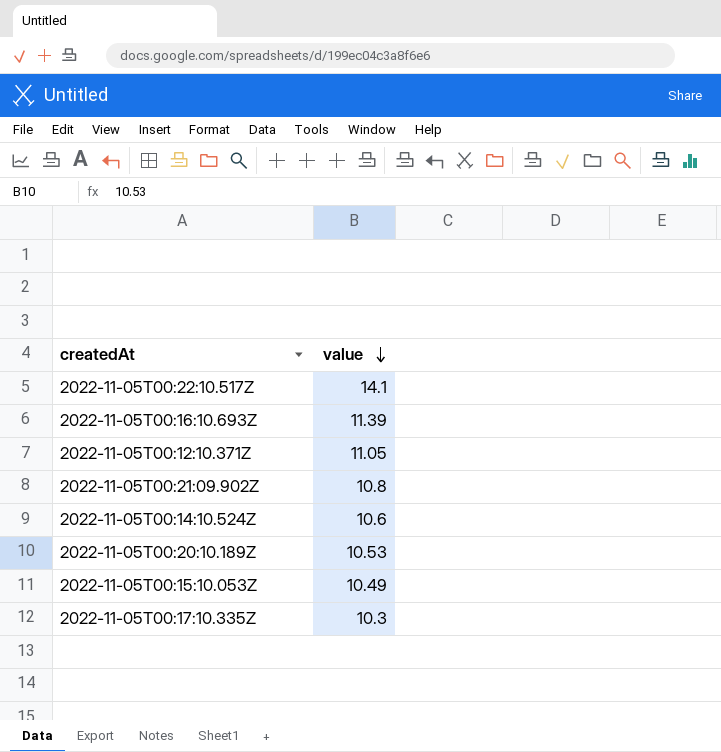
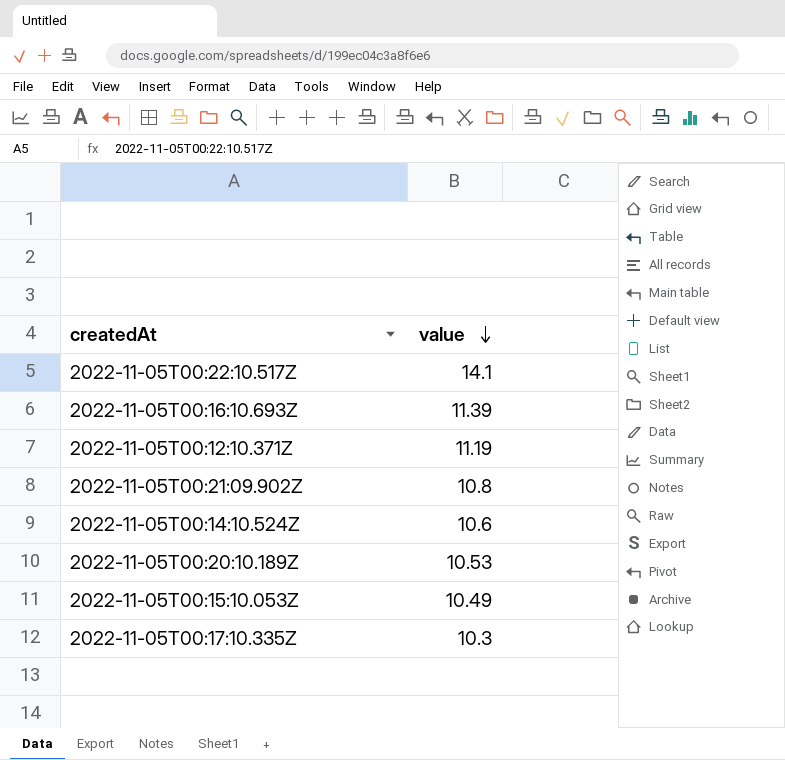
2022-11-05T00:12:10.371Z | value: 11.05 -> 11.19

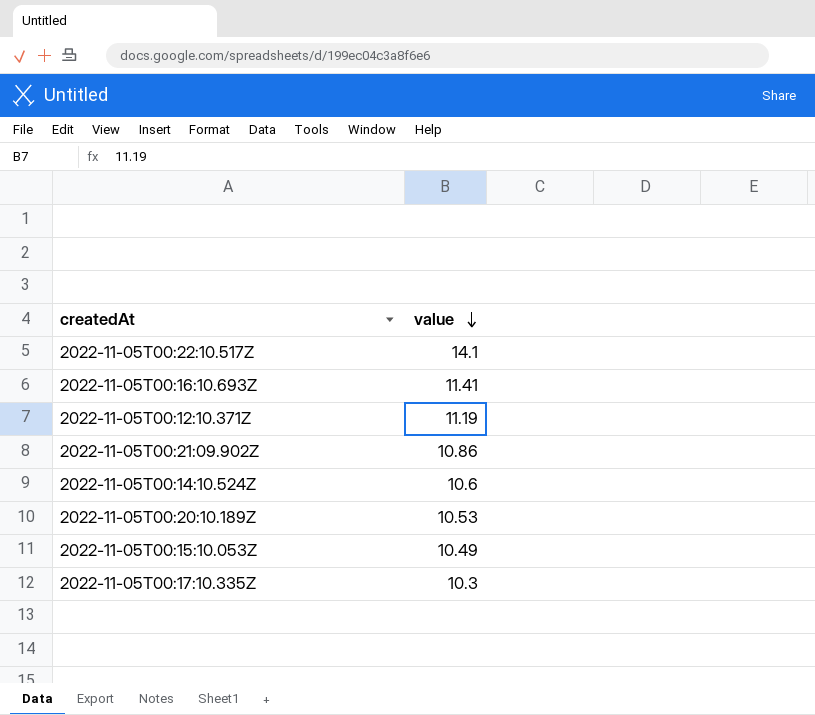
2022-11-05T00:16:10.693Z | value: 11.39 -> 11.41
2022-11-05T00:21:09.902Z | value: 10.8 -> 10.86

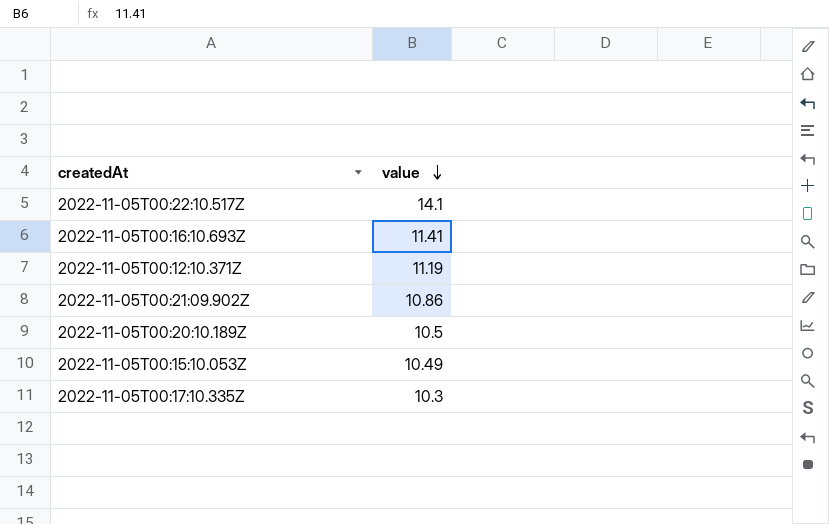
row 2022-11-05T00:14:10.524Z: 10.6 -> none
2022-11-05T00:20:10.189Z | value: 10.53 -> 10.5

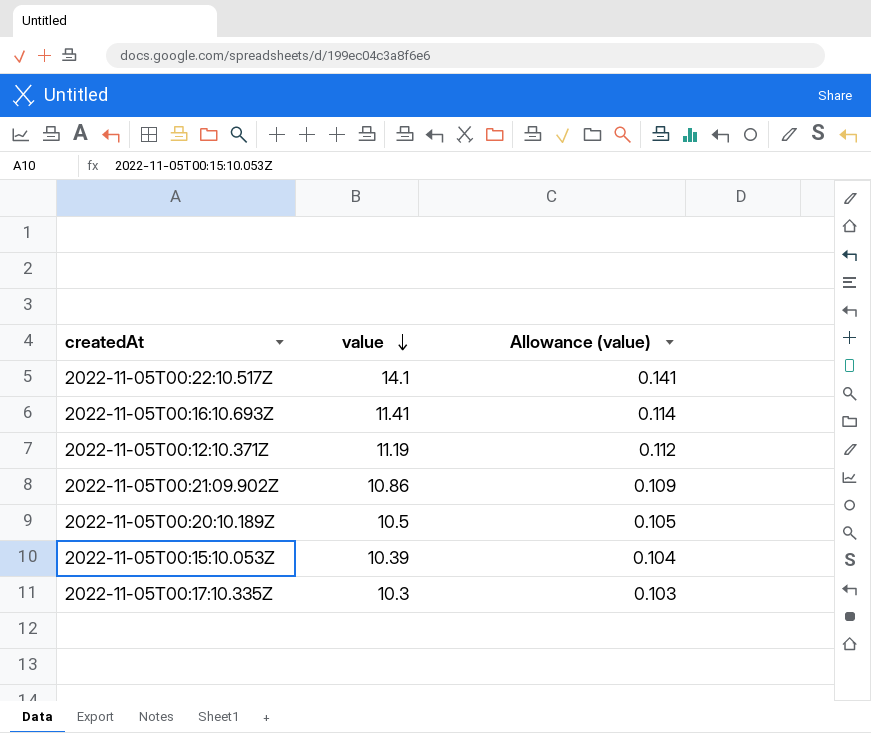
column Allowance (value) | formula: none -> [value] * 0.01
2022-11-05T00:15:10.053Z | value: 10.49 -> 10.39

